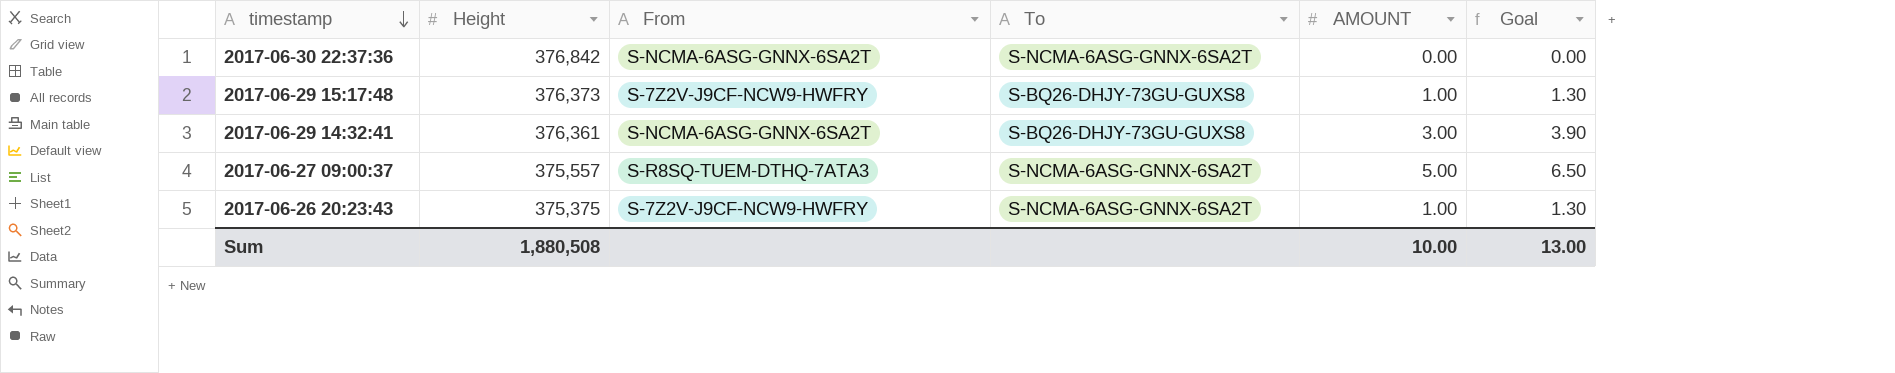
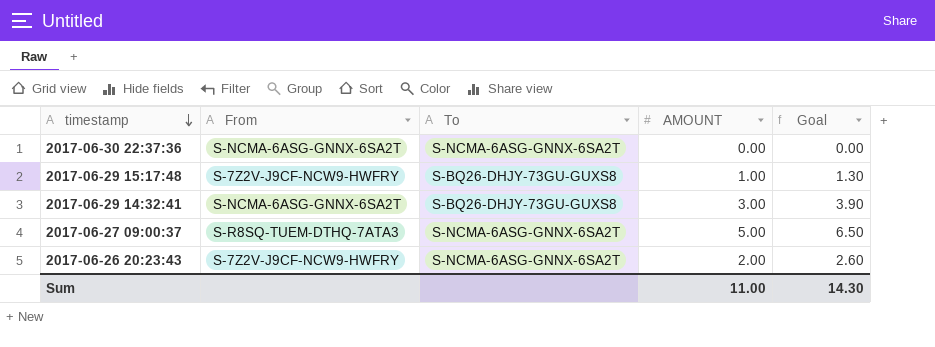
column Height | position: 2 -> none
2017-06-26 20:23:43 | AMOUNT: 1.00 -> 2.00
2017-06-26 20:23:43 | Goal: 1.30 -> 2.60
Sum | AMOUNT: 10.00 -> 11.00
Sum | Goal: 13.00 -> 14.30

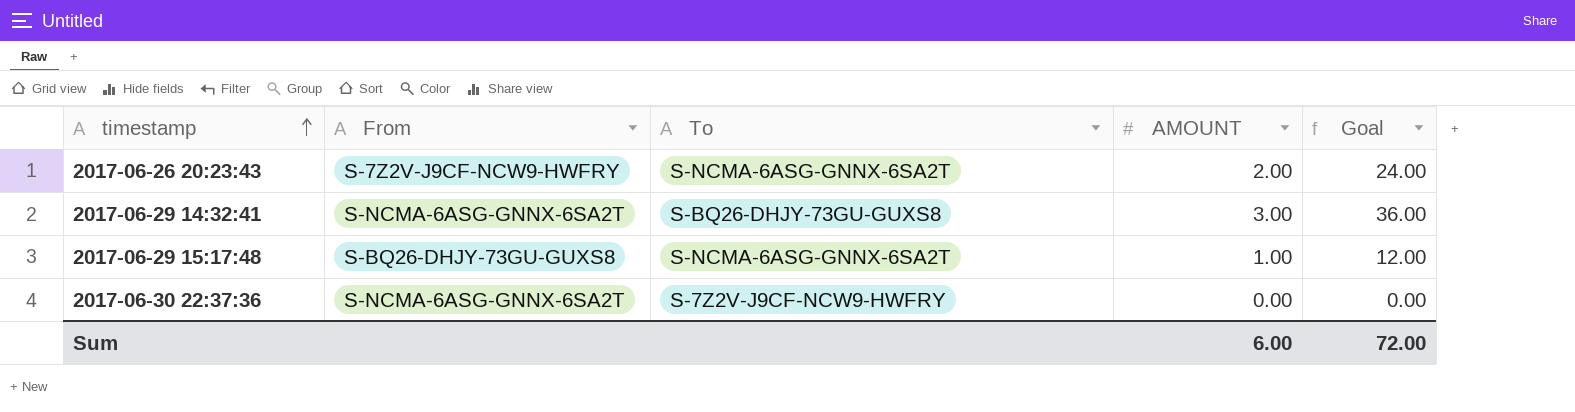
row order: timestamp descending -> timestamp ascending
column Goal | formula: [AMOUNT] * 1.3 -> [AMOUNT] * 12
row 2017-06-27 09:00:37: S-R8SQ-TUEM-DTHQ-7ATA3 | S-NCMA-6ASG-GNNX-6SA2T | 5.00 | 6.50 -> none
2017-06-29 15:17:48 | From: S-7Z2V-J9CF-NCW9-HWFRY -> S-BQ26-DHJY-73GU-GUXS8
2017-06-29 15:17:48 | To: S-BQ26-DHJY-73GU-GUXS8 -> S-NCMA-6ASG-GNNX-6SA2T
2017-06-30 22:37:36 | To: S-NCMA-6ASG-GNNX-6SA2T -> S-7Z2V-J9CF-NCW9-HWFRY
Sum | AMOUNT: 11.00 -> 6.00
Sum | Goal: 14.30 -> 72.00

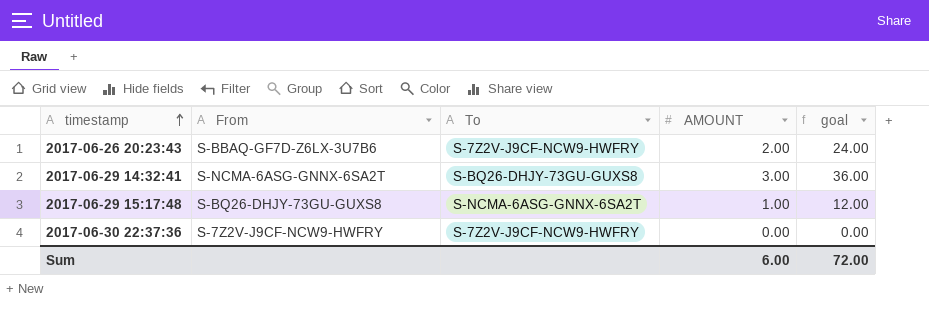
column name: Goal -> goal
2017-06-26 20:23:43 | From: S-7Z2V-J9CF-NCW9-HWFRY -> S-BBAQ-GF7D-Z6LX-3U7B6
2017-06-26 20:23:43 | To: S-NCMA-6ASG-GNNX-6SA2T -> S-7Z2V-J9CF-NCW9-HWFRY
2017-06-30 22:37:36 | From: S-NCMA-6ASG-GNNX-6SA2T -> S-7Z2V-J9CF-NCW9-HWFRY

